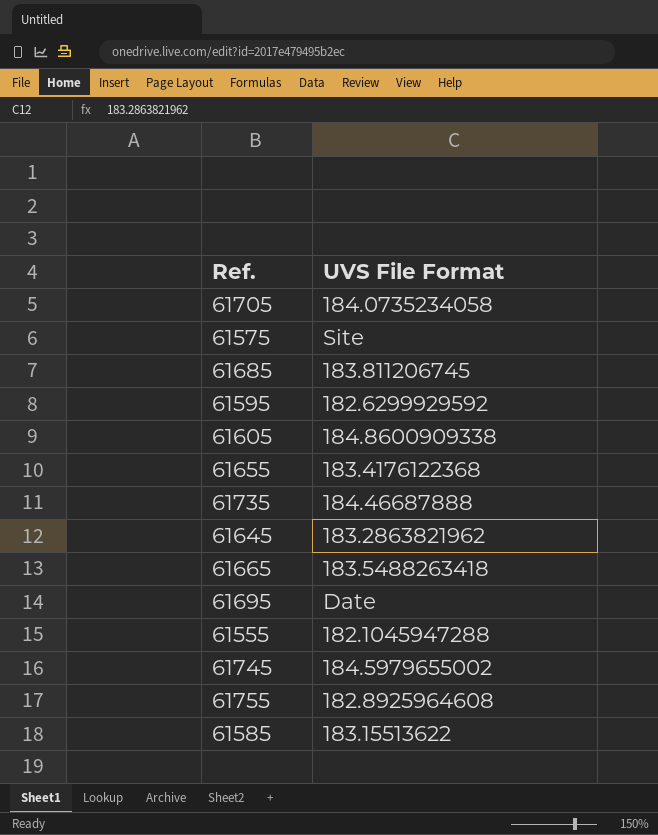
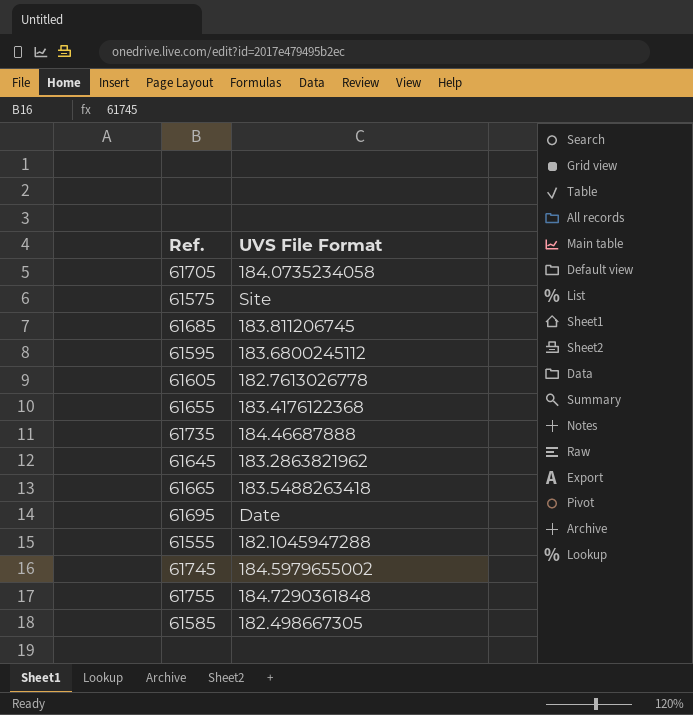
61595 | UVS File Format: 182.6299929592 -> 183.6800245112
61605 | UVS File Format: 184.8600909338 -> 182.7613026778
61755 | UVS File Format: 182.8925964608 -> 184.7290361848
61585 | UVS File Format: 183.15513622 -> 182.498667305

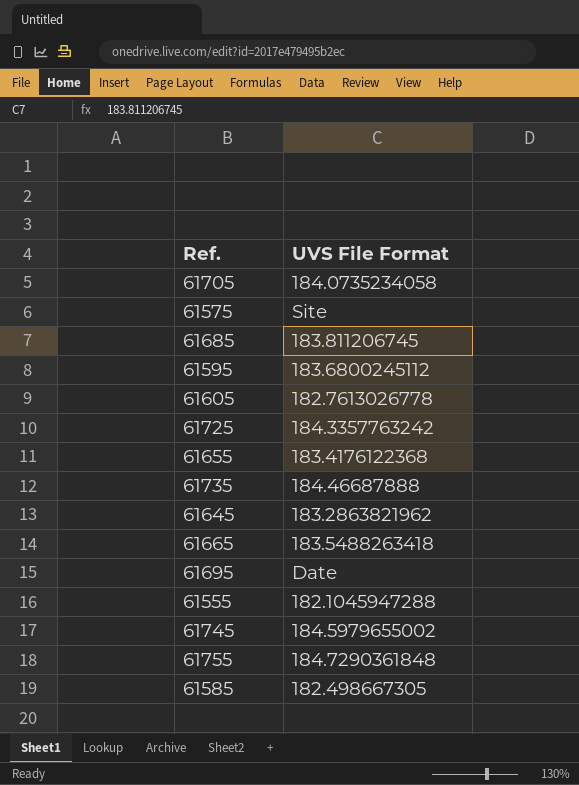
row 61725: none -> 184.3357763242

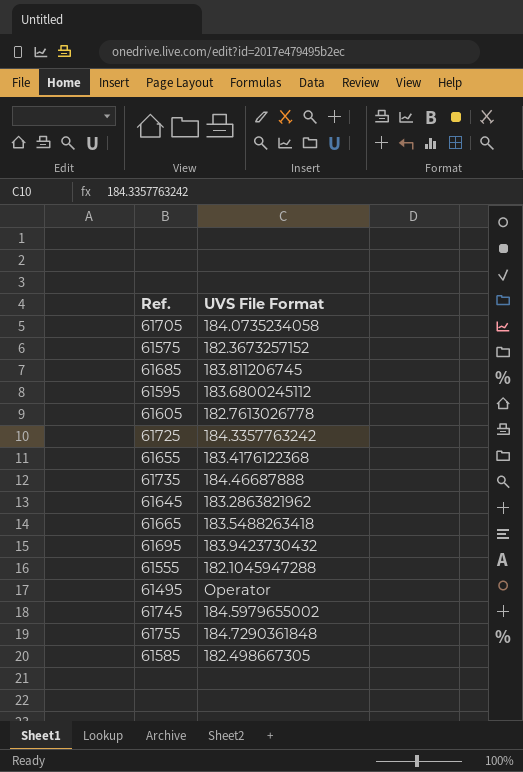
61575 | UVS File Format: Site -> 182.3673257152
61695 | UVS File Format: Date -> 183.9423730432
row 61495: none -> Operator

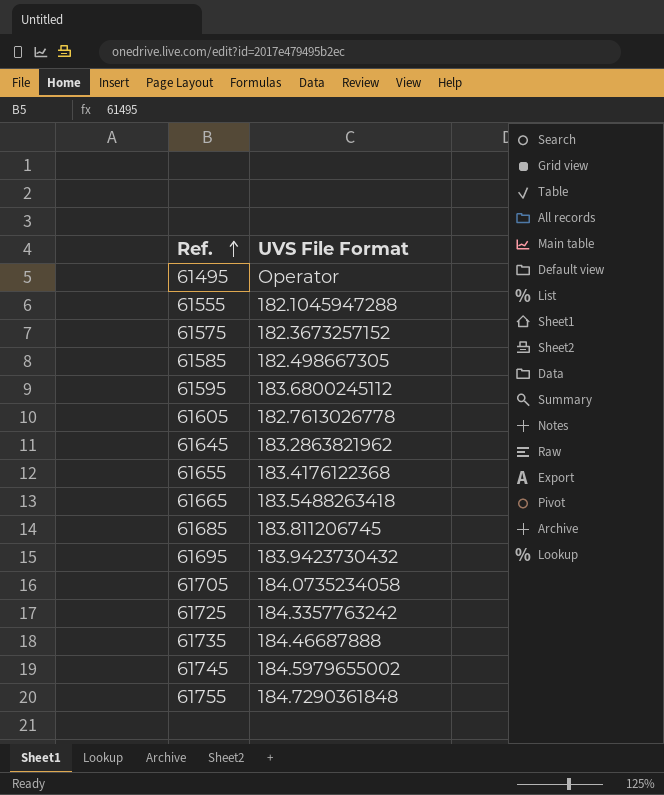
row order: none -> Ref. ascending

